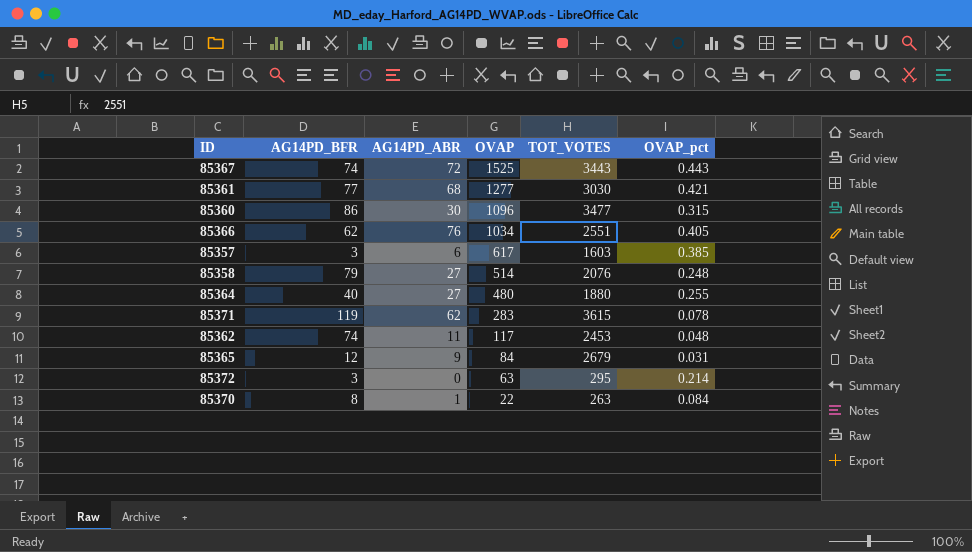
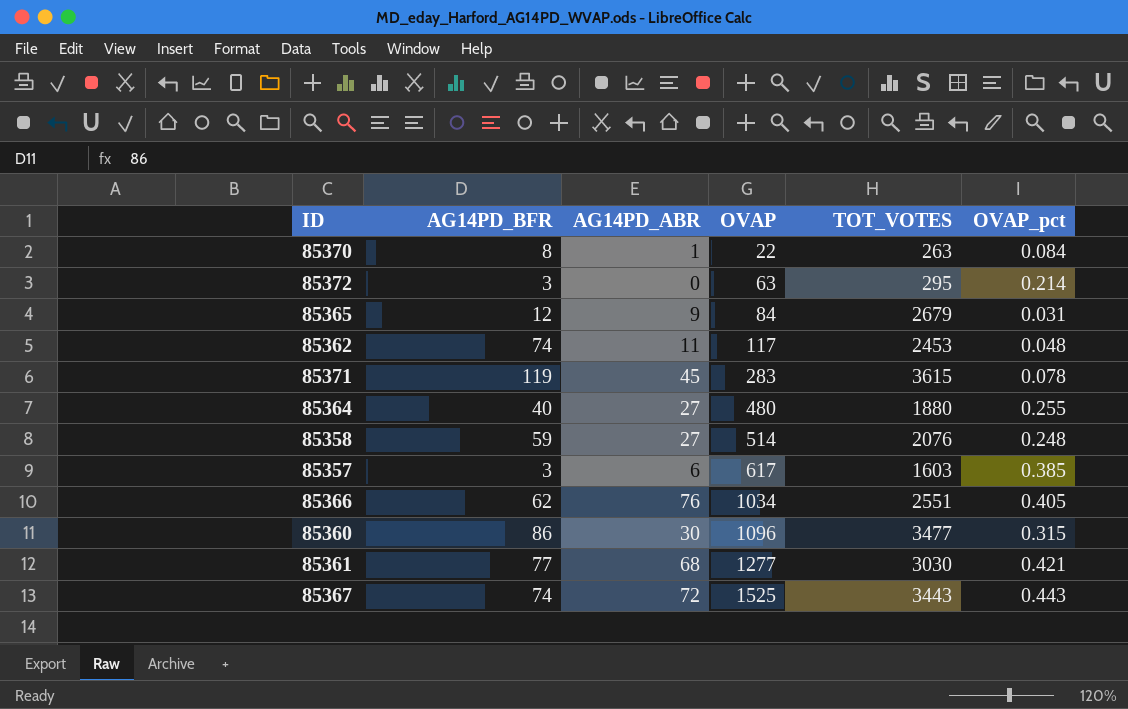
row order: OVAP descending -> OVAP ascending
85371 | AG14PD_ABR: 62 -> 45
85358 | AG14PD_BFR: 79 -> 59

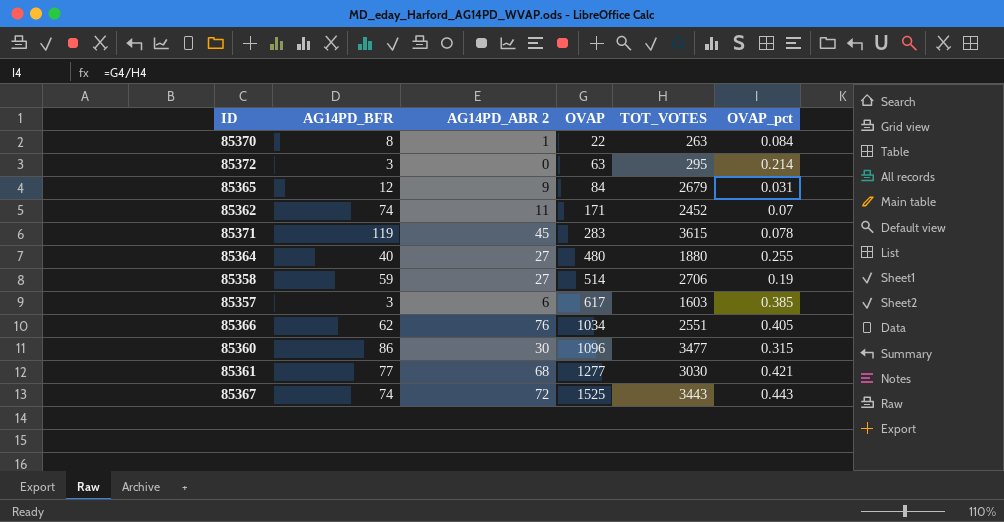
column name: AG14PD_ABR -> AG14PD_ABR 2
85362 | OVAP: 117 -> 171
85362 | TOT_VOTES: 2453 -> 2452
85362 | OVAP_pct: 0.048 -> 0.07
85358 | TOT_VOTES: 2076 -> 2706
85358 | OVAP_pct: 0.248 -> 0.19

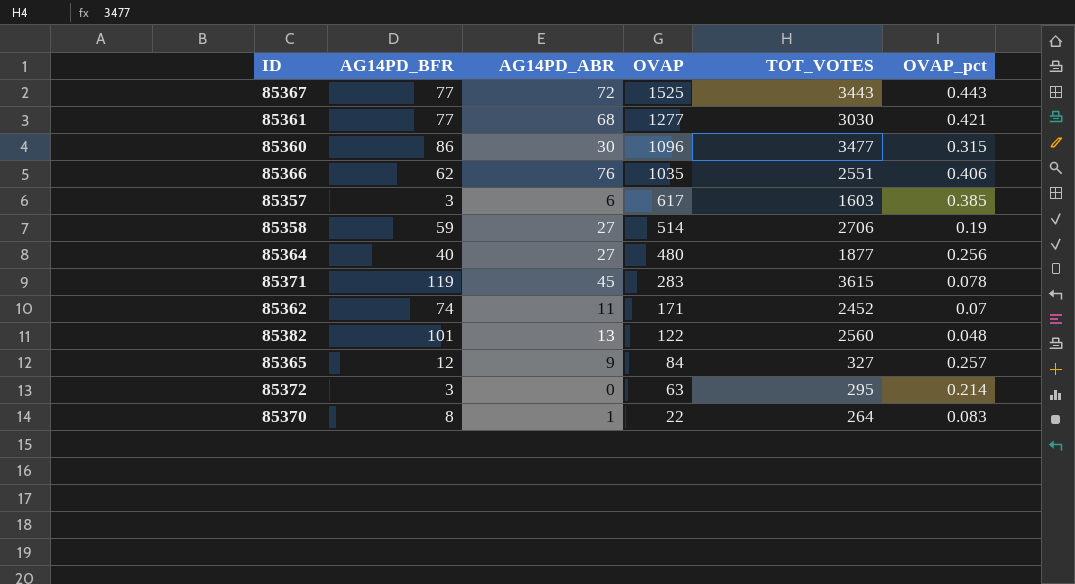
row order: OVAP ascending -> OVAP descending
column name: AG14PD_ABR 2 -> AG14PD_ABR
85367 | AG14PD_BFR: 74 -> 77
85366 | OVAP: 1034 -> 1035
85366 | OVAP_pct: 0.405 -> 0.406
85364 | TOT_VOTES: 1880 -> 1877
85364 | OVAP_pct: 0.255 -> 0.256
row 85382: none -> 101 | 13 | 122 | 2560 | 0.048
85365 | TOT_VOTES: 2679 -> 327
85365 | OVAP_pct: 0.031 -> 0.257
85370 | TOT_VOTES: 263 -> 264
85370 | OVAP_pct: 0.084 -> 0.083

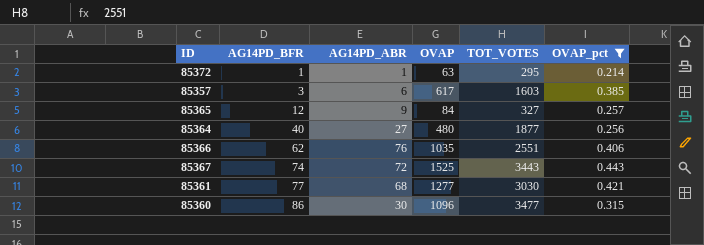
filter: none -> OVAP_pct >= 0.214
row order: OVAP descending -> AG14PD_BFR ascending
85372 | AG14PD_BFR: 3 -> 1
85372 | AG14PD_ABR: 0 -> 1
85367 | AG14PD_BFR: 77 -> 74

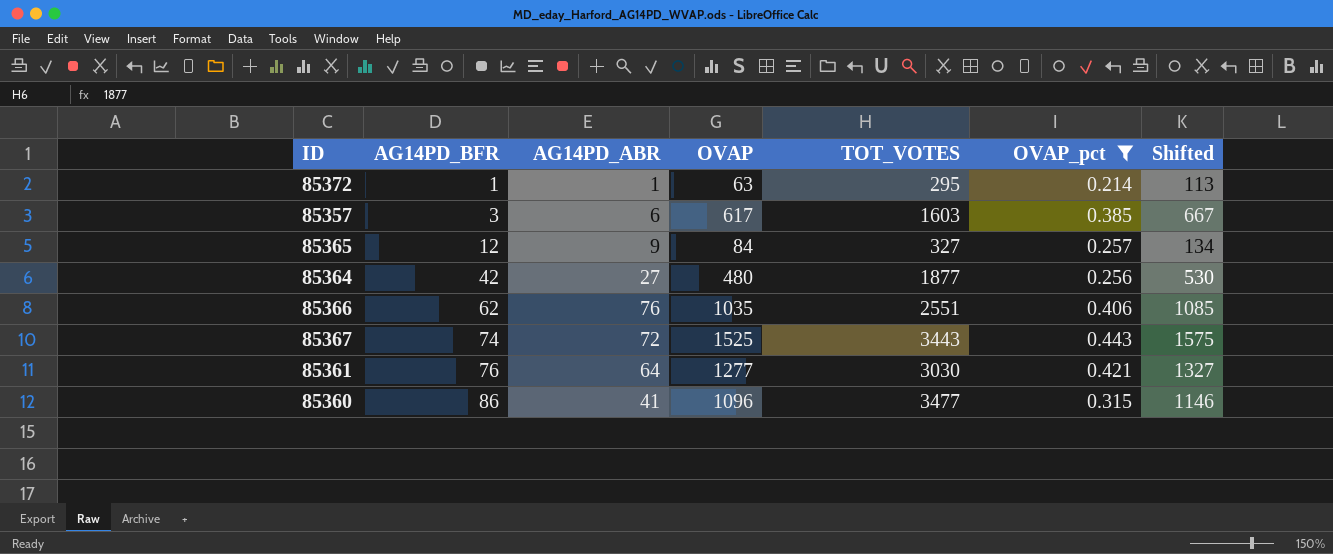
column Shifted | formula: none -> [OVAP] + 50
85364 | AG14PD_BFR: 40 -> 42
85361 | AG14PD_BFR: 77 -> 76
85361 | AG14PD_ABR: 68 -> 64
85360 | AG14PD_ABR: 30 -> 41

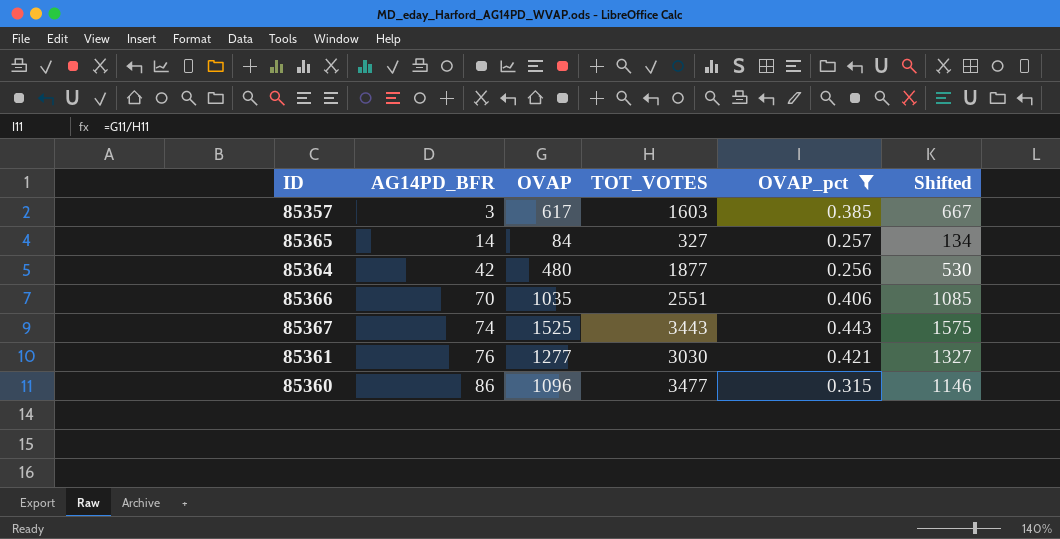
column AG14PD_ABR | position: 3 -> none
row 85372: 1 | 1 | 63 | 295 | 0.214 | 113 -> none
85365 | AG14PD_BFR: 12 -> 14
85366 | AG14PD_BFR: 62 -> 70

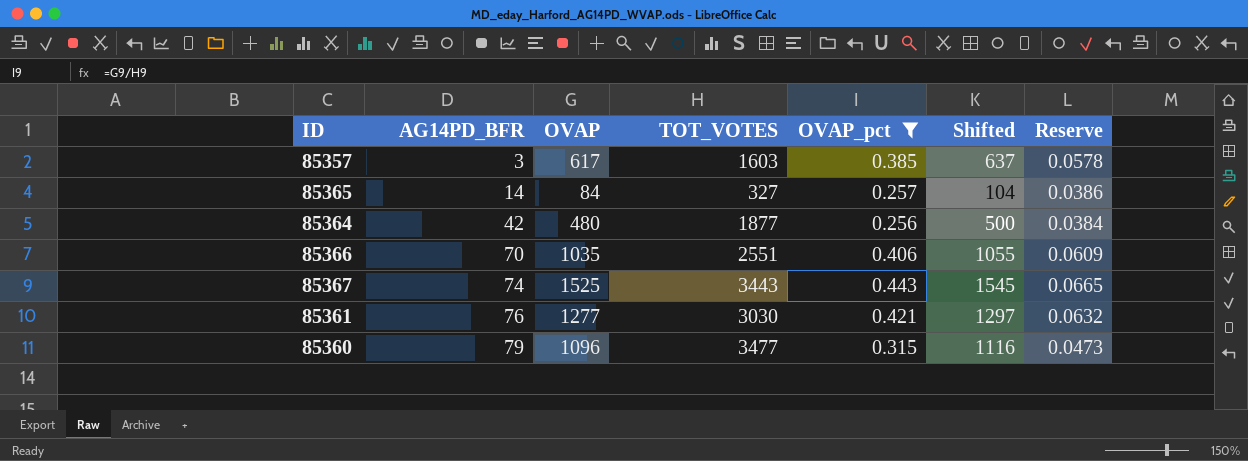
column Shifted | formula: [OVAP] + 50 -> [OVAP] + 20
column Reserve | formula: none -> [OVAP_pct] * 0.15
85360 | AG14PD_BFR: 86 -> 79

